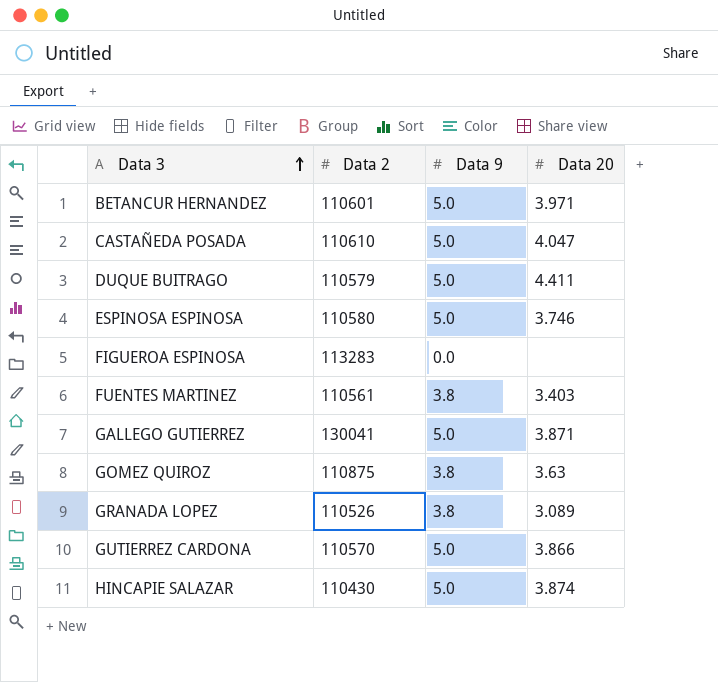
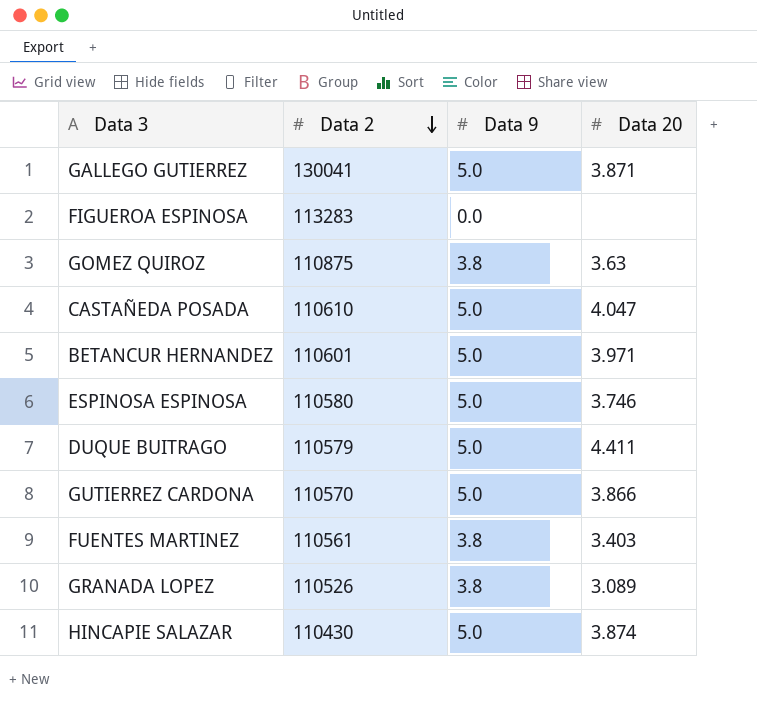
row order: Data 3 ascending -> Data 2 descending

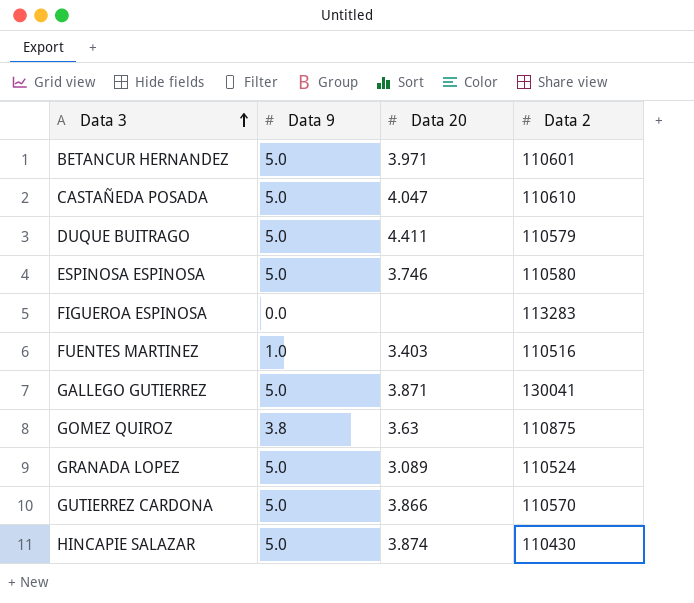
row order: Data 2 descending -> Data 3 ascending
column Data 2 | position: 2 -> 4
FUENTES MARTINEZ | Data 9: 3.8 -> 1.0
FUENTES MARTINEZ | Data 2: 110561 -> 110516
GRANADA LOPEZ | Data 9: 3.8 -> 5.0
GRANADA LOPEZ | Data 2: 110526 -> 110524

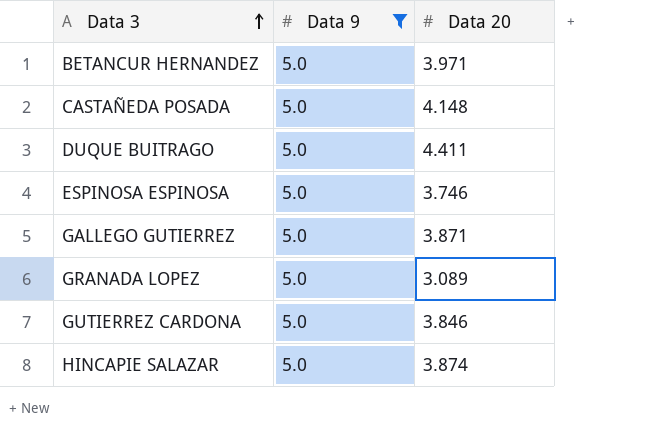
filter: none -> Data 9 = 5.0
column Data 2 | position: 4 -> none
CASTAÑEDA POSADA | Data 20: 4.047 -> 4.148
GUTIERREZ CARDONA | Data 20: 3.866 -> 3.846

